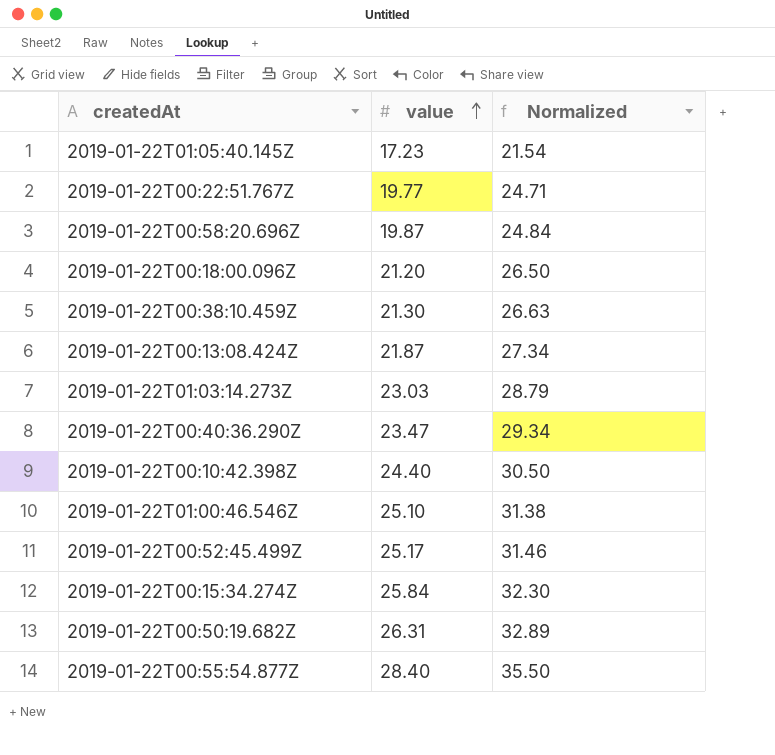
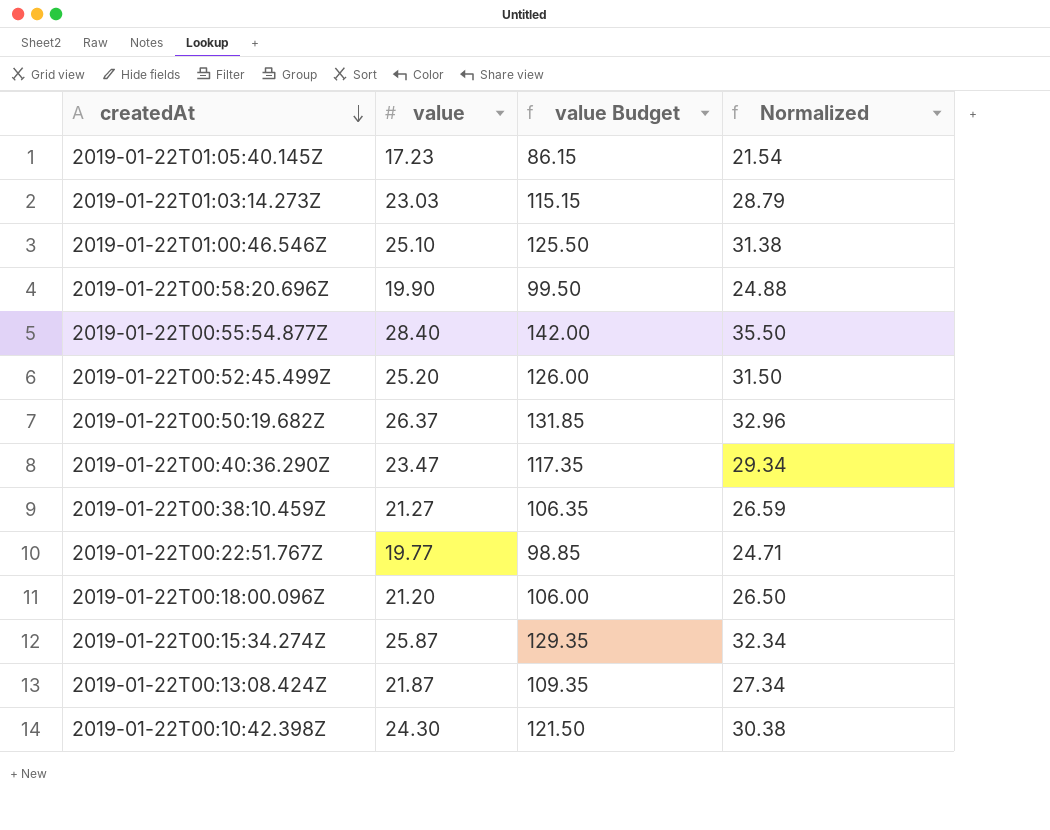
row order: value ascending -> createdAt descending
column value Budget | formula: none -> [value] * 5
2019-01-22T00:58:20.696Z | value: 19.87 -> 19.90
2019-01-22T00:58:20.696Z | Normalized: 24.84 -> 24.88
2019-01-22T00:52:45.499Z | value: 25.17 -> 25.20
2019-01-22T00:52:45.499Z | Normalized: 31.46 -> 31.50
2019-01-22T00:50:19.682Z | value: 26.31 -> 26.37
2019-01-22T00:50:19.682Z | Normalized: 32.89 -> 32.96
2019-01-22T00:38:10.459Z | value: 21.30 -> 21.27
2019-01-22T00:38:10.459Z | Normalized: 26.63 -> 26.59
2019-01-22T00:15:34.274Z | value: 25.84 -> 25.87
2019-01-22T00:15:34.274Z | Normalized: 32.30 -> 32.34
2019-01-22T00:10:42.398Z | value: 24.40 -> 24.30
2019-01-22T00:10:42.398Z | Normalized: 30.50 -> 30.38

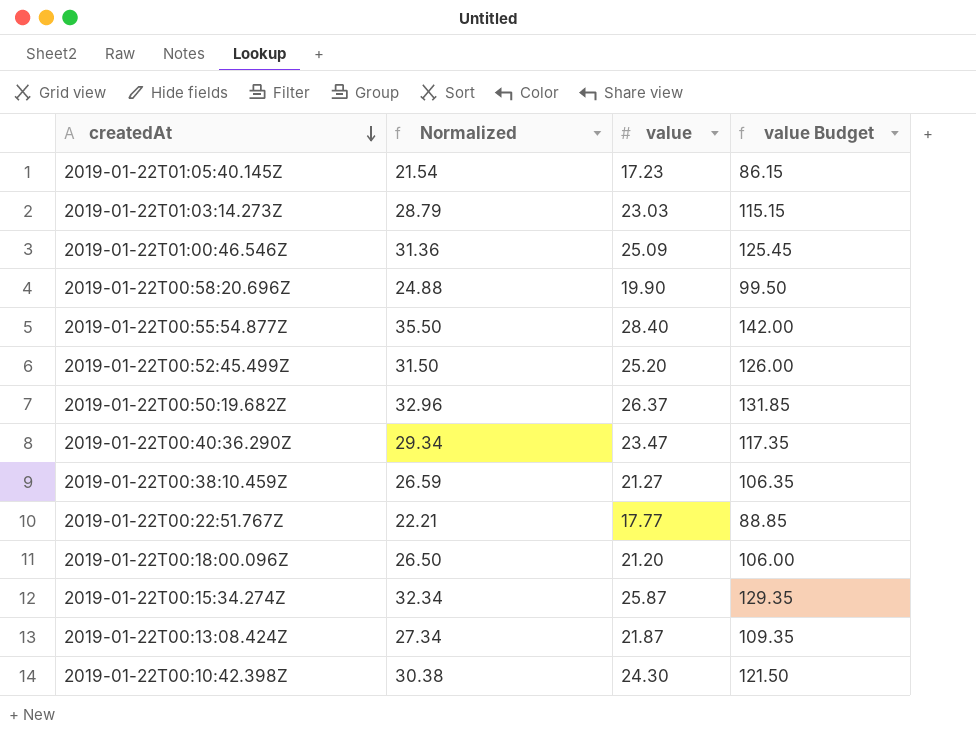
column Normalized | position: 4 -> 2
2019-01-22T01:00:46.546Z | Normalized: 31.38 -> 31.36
2019-01-22T01:00:46.546Z | value: 25.10 -> 25.09
2019-01-22T01:00:46.546Z | value Budget: 125.50 -> 125.45
2019-01-22T00:22:51.767Z | Normalized: 24.71 -> 22.21
2019-01-22T00:22:51.767Z | value: 19.77 -> 17.77
2019-01-22T00:22:51.767Z | value Budget: 98.85 -> 88.85

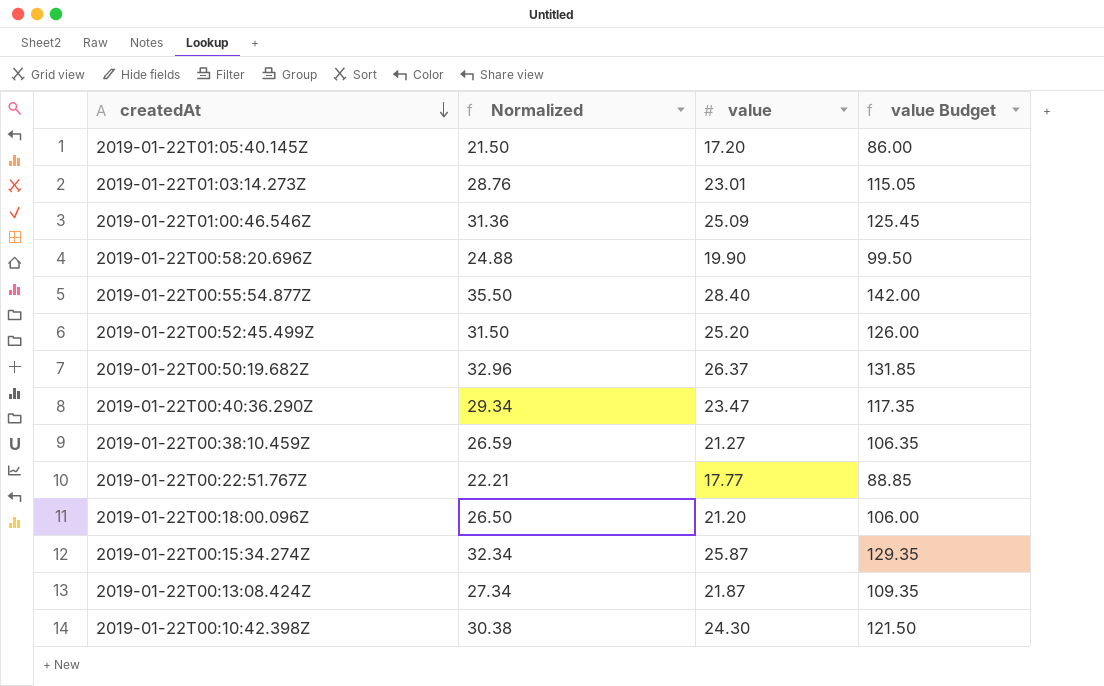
2019-01-22T01:05:40.145Z | Normalized: 21.54 -> 21.50
2019-01-22T01:05:40.145Z | value: 17.23 -> 17.20
2019-01-22T01:05:40.145Z | value Budget: 86.15 -> 86.00
2019-01-22T01:03:14.273Z | Normalized: 28.79 -> 28.76
2019-01-22T01:03:14.273Z | value: 23.03 -> 23.01
2019-01-22T01:03:14.273Z | value Budget: 115.15 -> 115.05

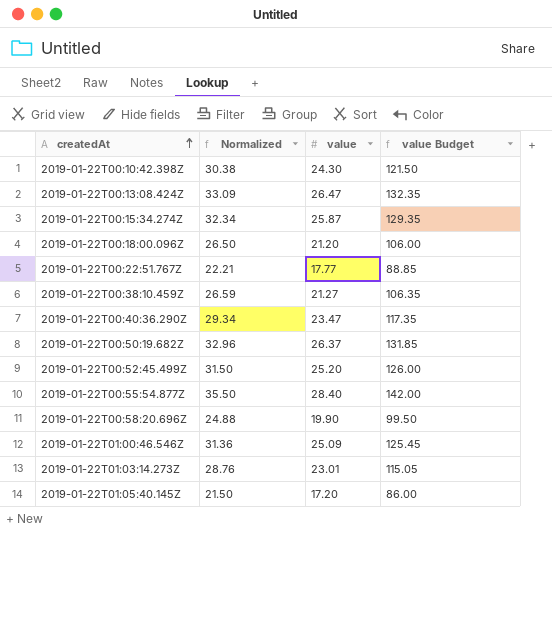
row order: createdAt descending -> createdAt ascending
2019-01-22T00:13:08.424Z | Normalized: 27.34 -> 33.09
2019-01-22T00:13:08.424Z | value: 21.87 -> 26.47
2019-01-22T00:13:08.424Z | value Budget: 109.35 -> 132.35

